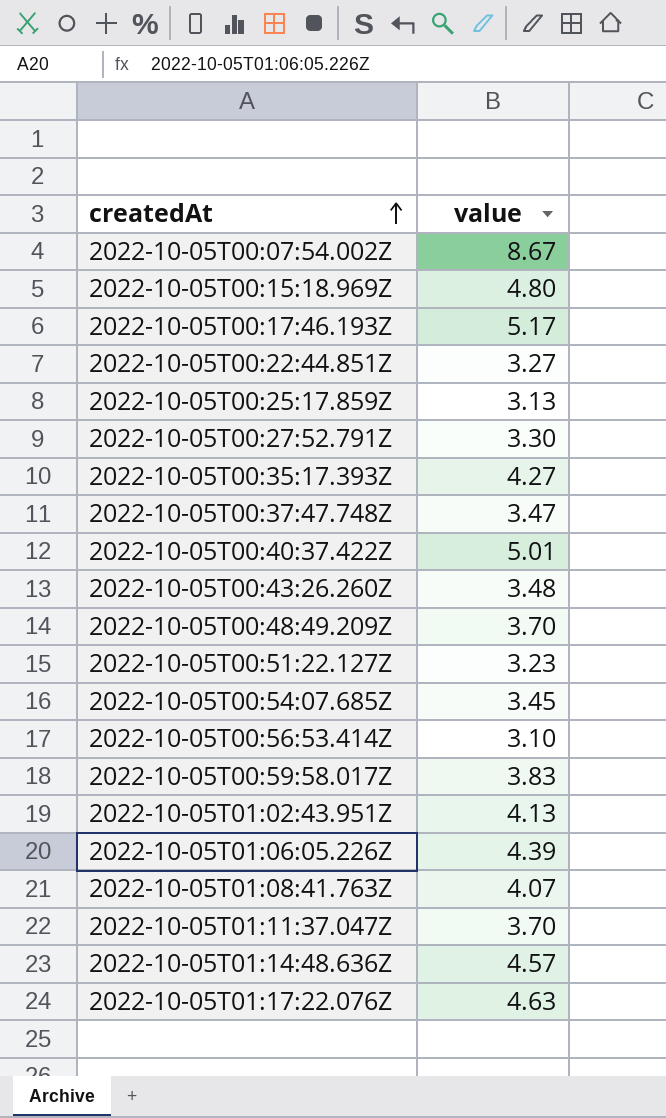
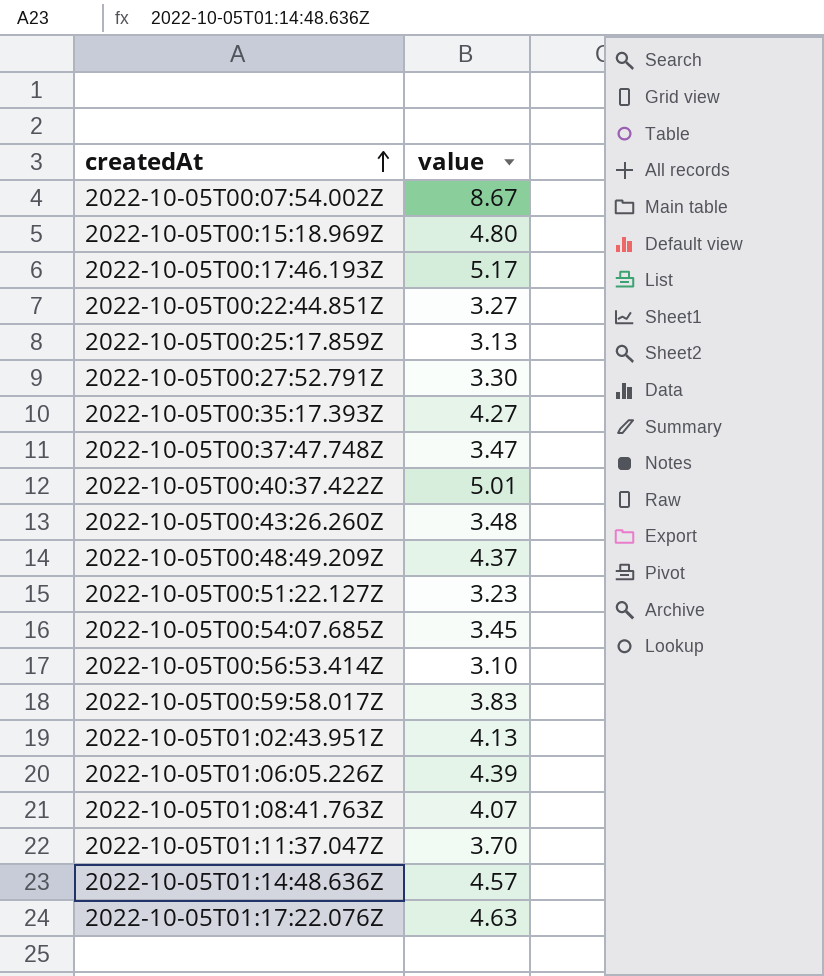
2022-10-05T00:48:49.209Z | value: 3.70 -> 4.37

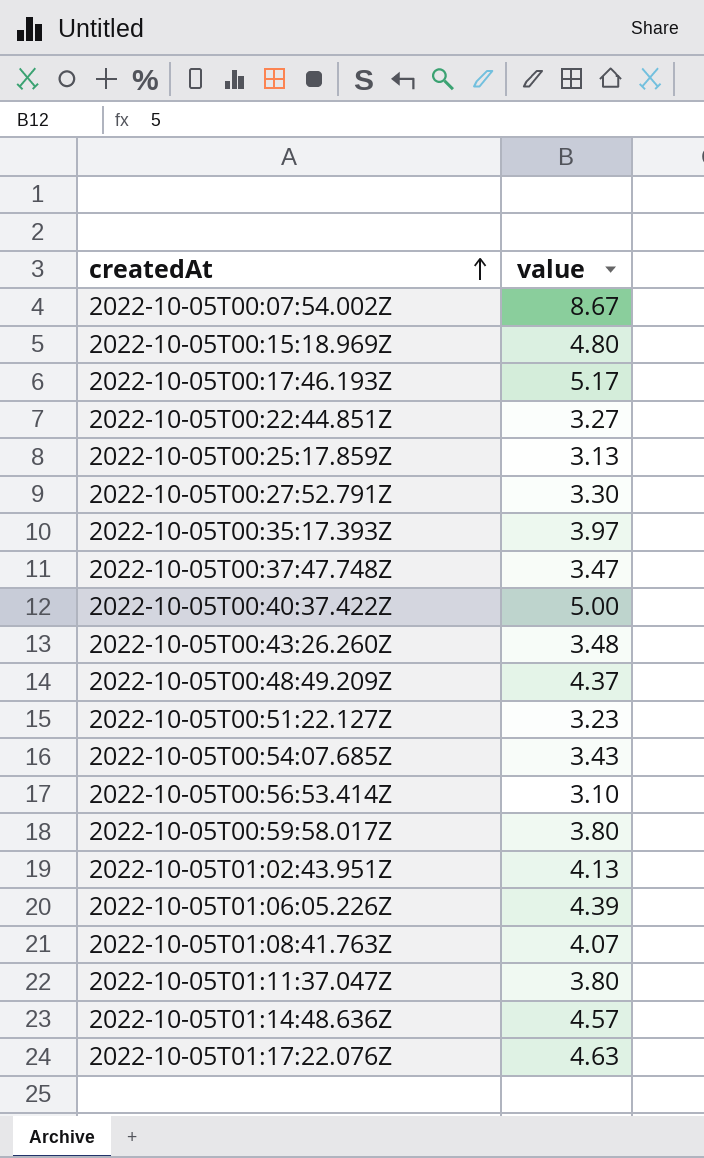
2022-10-05T00:35:17.393Z | value: 4.27 -> 3.97
2022-10-05T00:40:37.422Z | value: 5.01 -> 5.00
2022-10-05T00:54:07.685Z | value: 3.45 -> 3.43
2022-10-05T00:59:58.017Z | value: 3.83 -> 3.80
2022-10-05T01:11:37.047Z | value: 3.70 -> 3.80

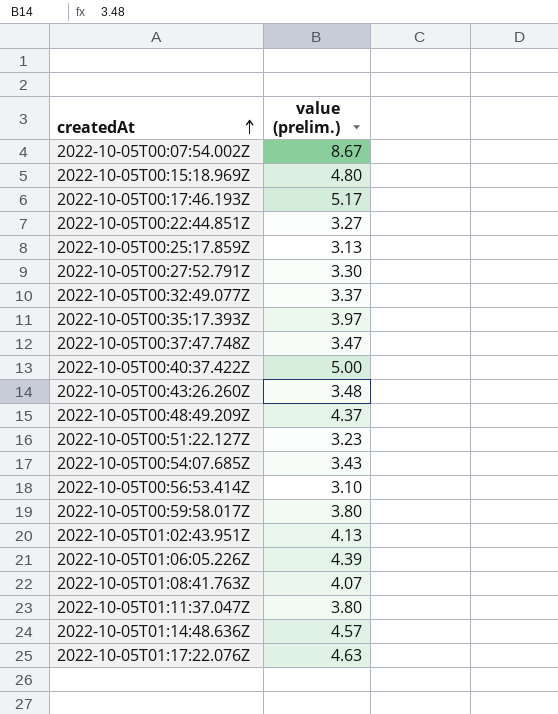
column name: value -> value (prelim.)
row 2022-10-05T00:32:49.077Z: none -> 3.37

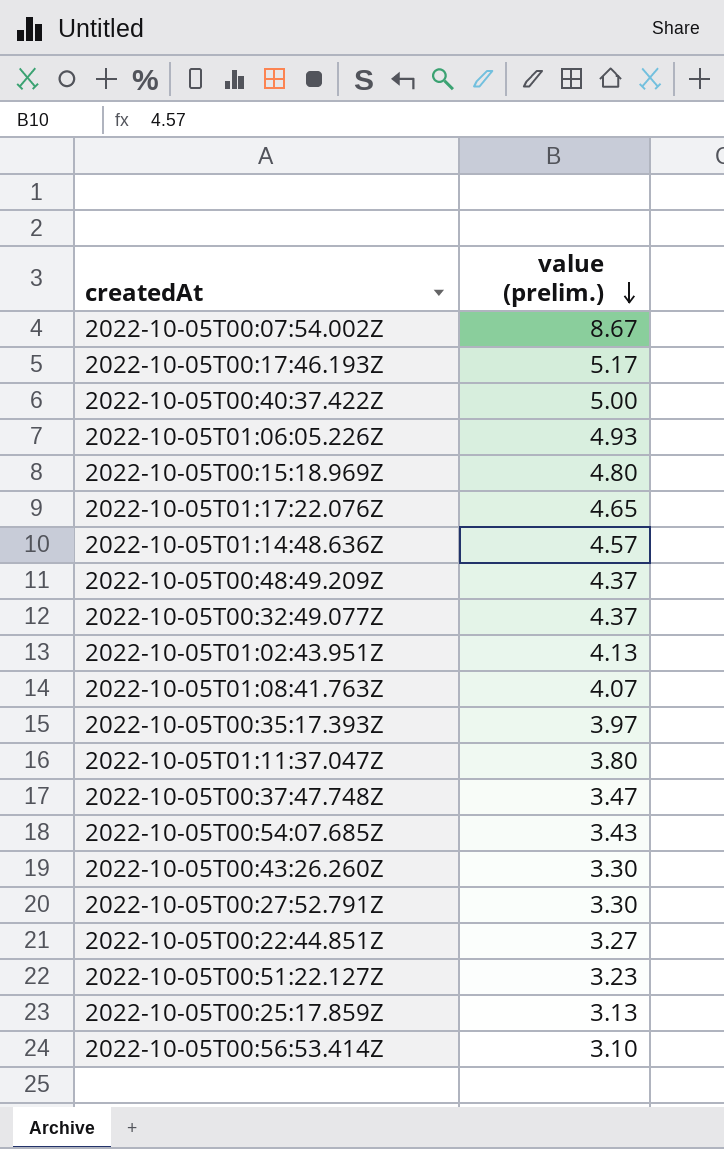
row order: createdAt ascending -> value (prelim.) descending
row 2022-10-05T00:59:58.017Z: 3.80 -> none
2022-10-05T01:06:05.226Z | value (prelim.): 4.39 -> 4.93
2022-10-05T01:17:22.076Z | value (prelim.): 4.63 -> 4.65
2022-10-05T00:32:49.077Z | value (prelim.): 3.37 -> 4.37
2022-10-05T00:43:26.260Z | value (prelim.): 3.48 -> 3.30

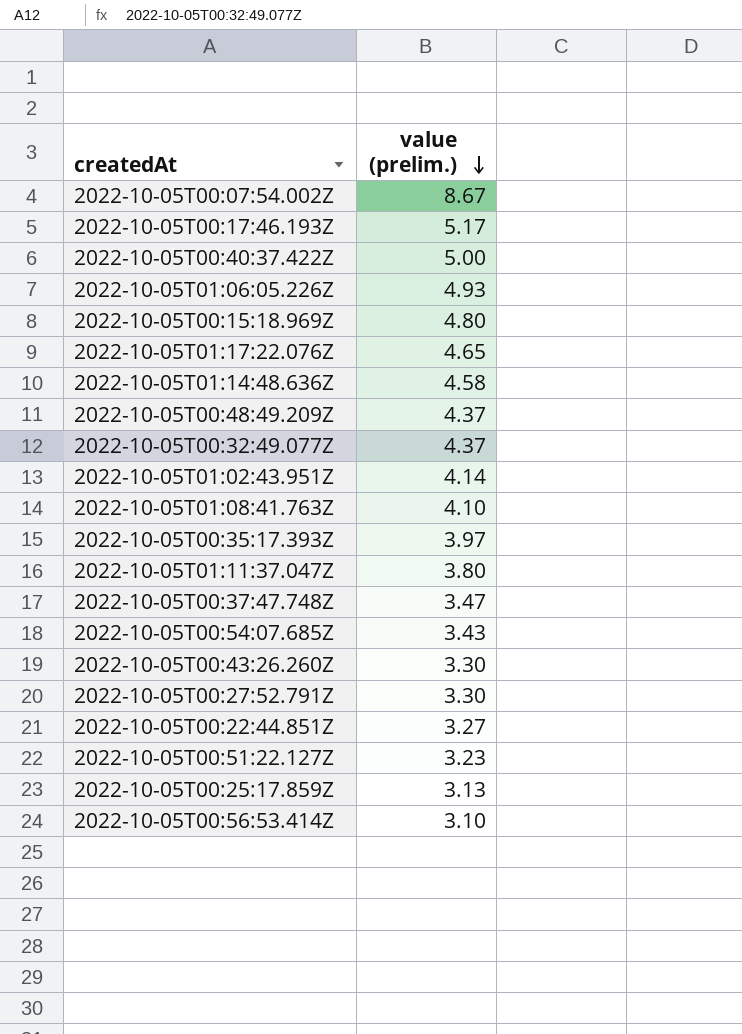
2022-10-05T01:14:48.636Z | value (prelim.): 4.57 -> 4.58
2022-10-05T01:02:43.951Z | value (prelim.): 4.13 -> 4.14
2022-10-05T01:08:41.763Z | value (prelim.): 4.07 -> 4.10

